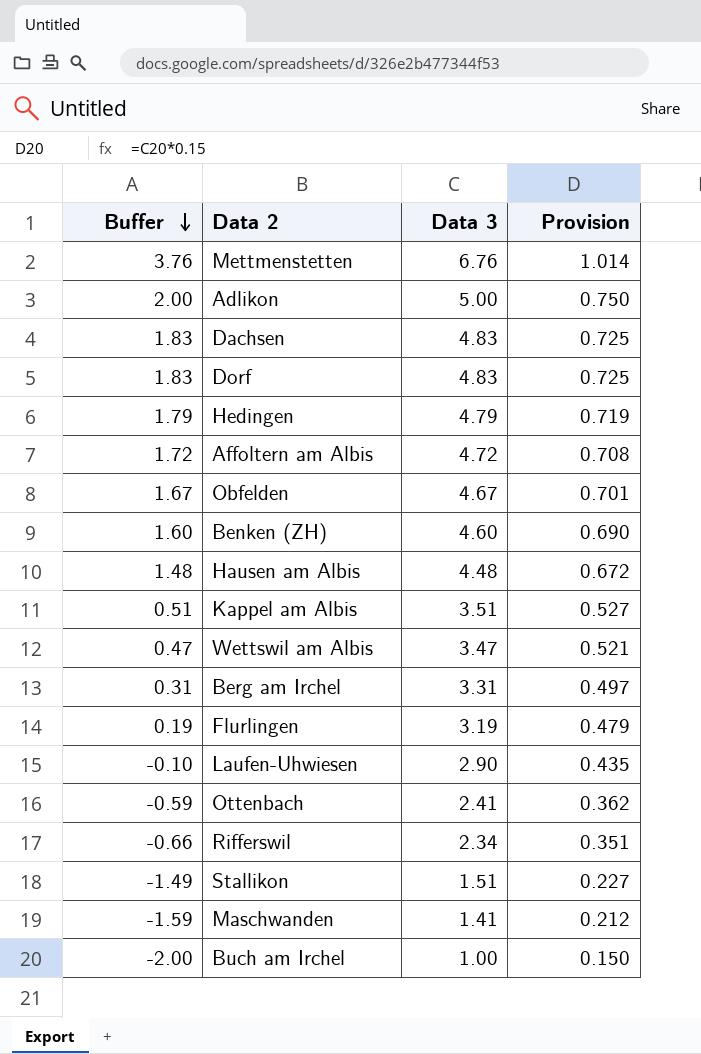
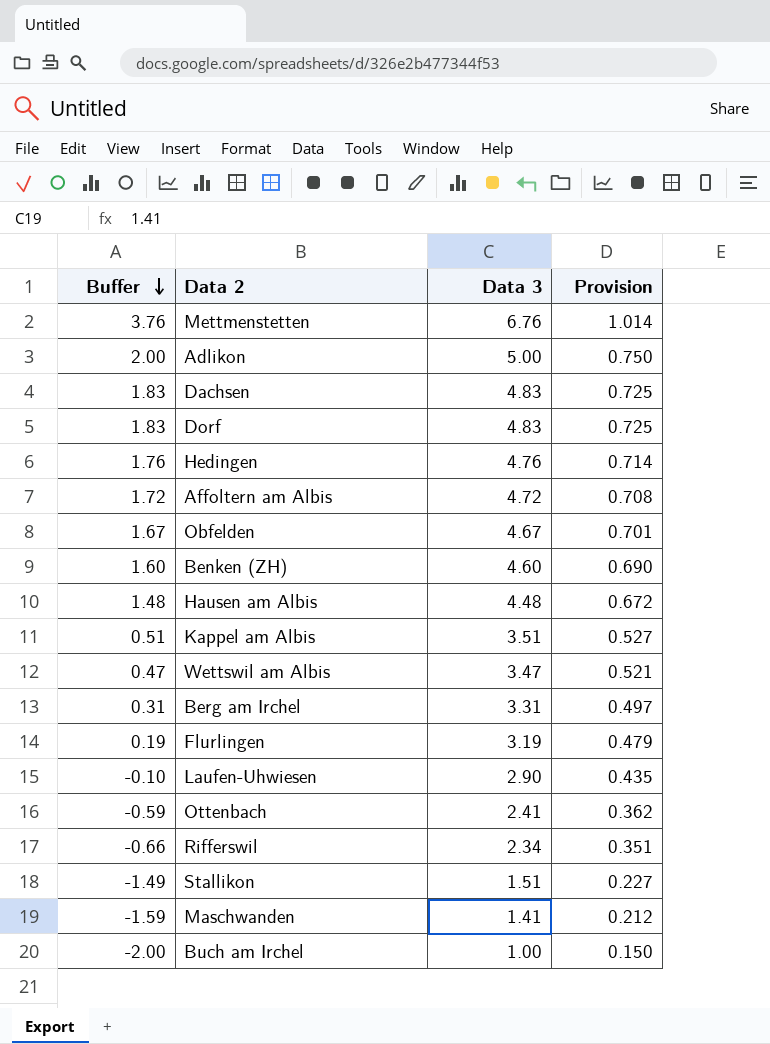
Hedingen | Buffer: 1.79 -> 1.76
Hedingen | Data 3: 4.79 -> 4.76
Hedingen | Provision: 0.719 -> 0.714

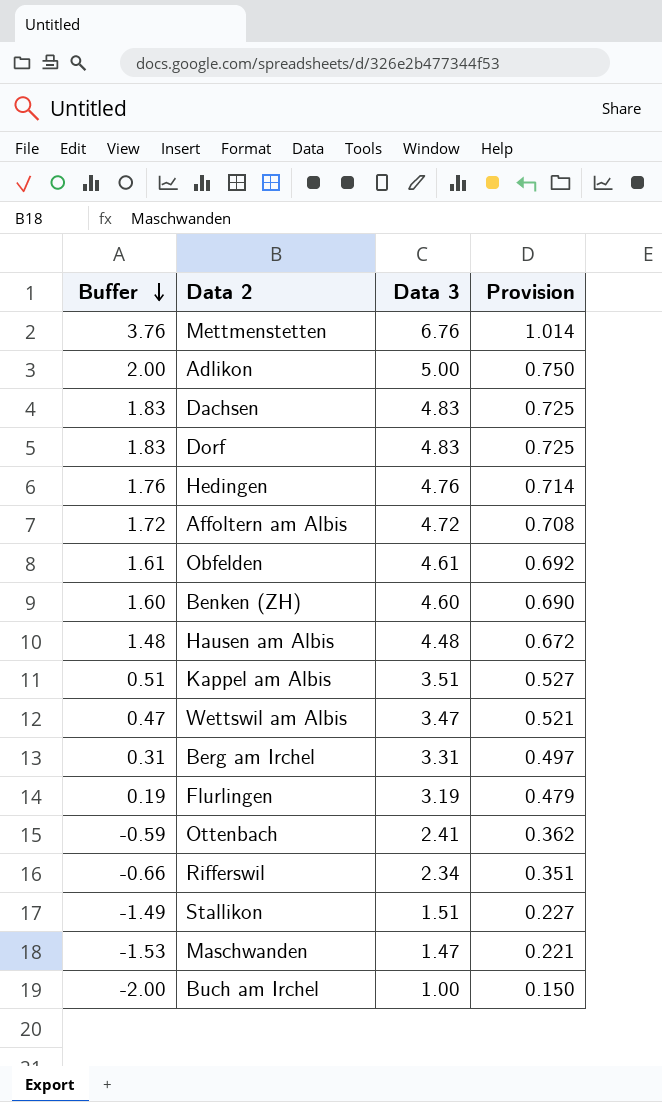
row Laufen-Uhwiesen: -0.10 | 2.90 | 0.435 -> none
Obfelden | Buffer: 1.67 -> 1.61
Obfelden | Data 3: 4.67 -> 4.61
Obfelden | Provision: 0.701 -> 0.692
Maschwanden | Buffer: -1.59 -> -1.53
Maschwanden | Data 3: 1.41 -> 1.47
Maschwanden | Provision: 0.212 -> 0.221

